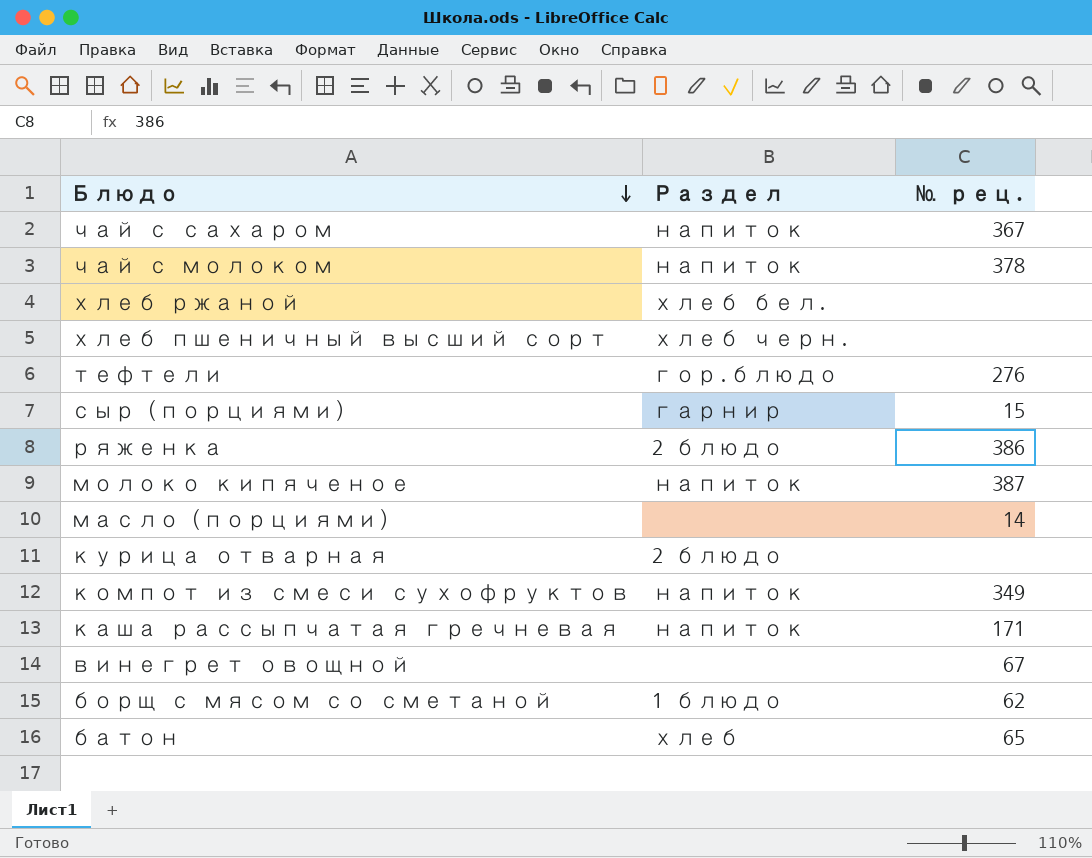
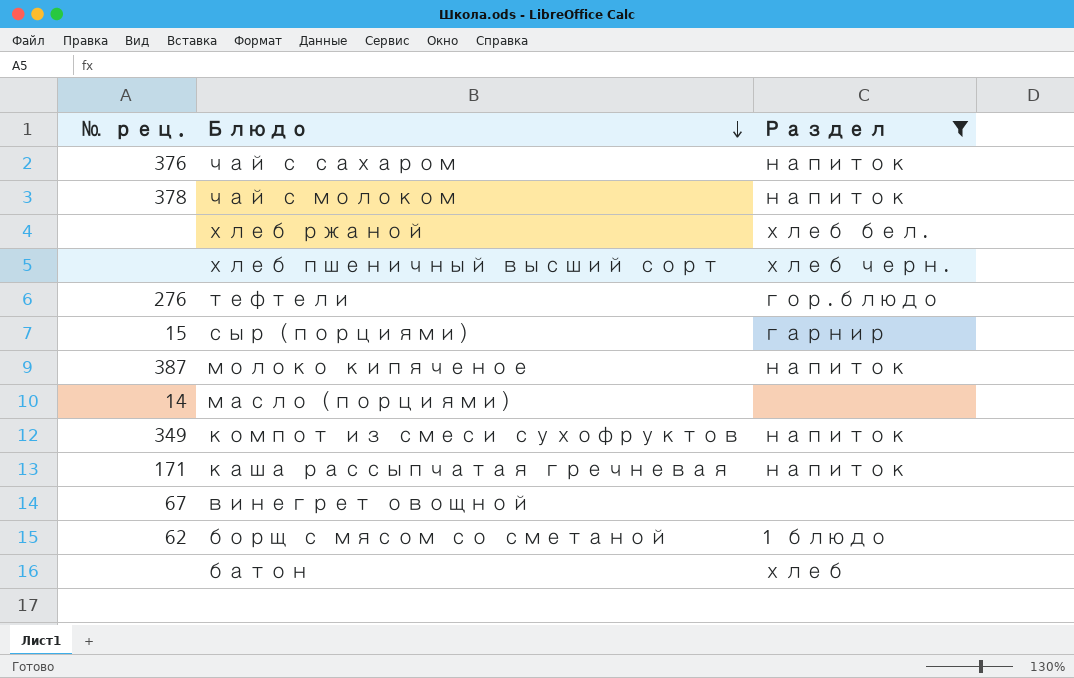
filter: none -> Раздел != 2 блюдо
column № рец. | position: 3 -> 1
чай с сахаром | № рец.: 367 -> 376
батон | № рец.: 65 -> none

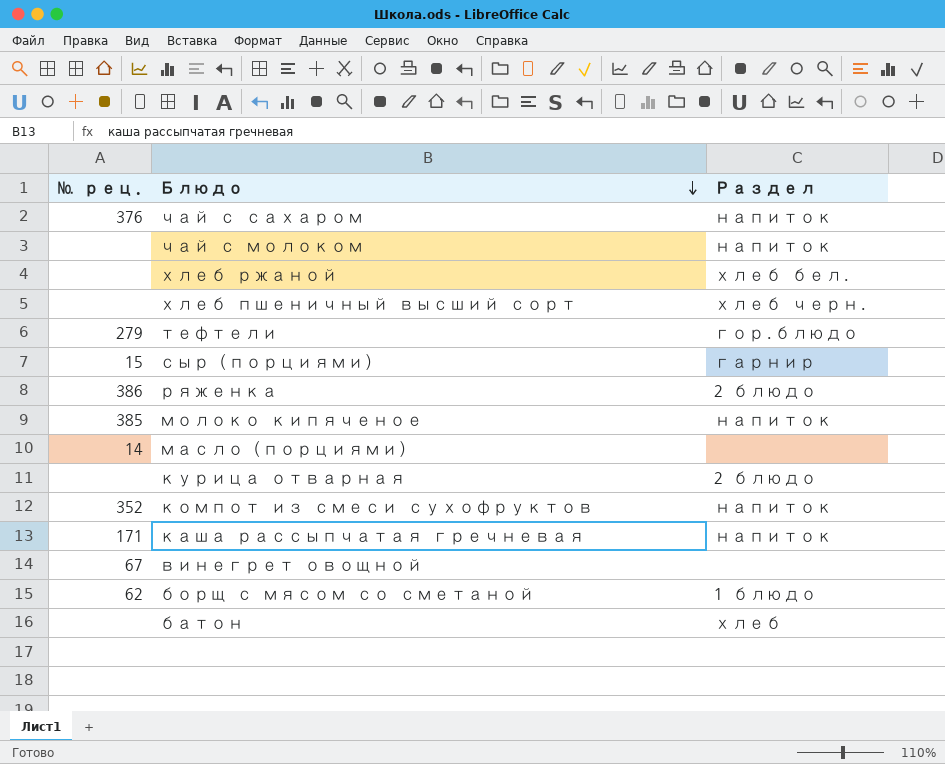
filter: Раздел != 2 блюдо -> none
чай с молоком | № рец.: 378 -> none
тефтели | № рец.: 276 -> 279
молоко кипяченое | № рец.: 387 -> 385
компот из смеси сухофруктов | № рец.: 349 -> 352

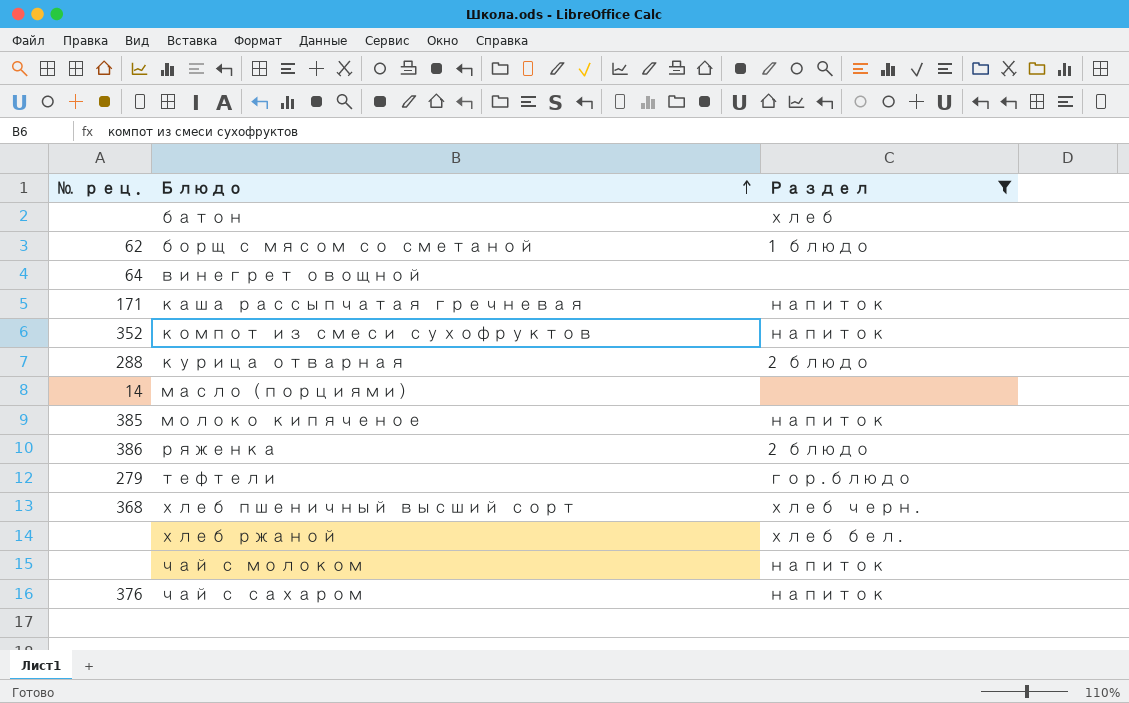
filter: none -> Раздел != гарнир
row order: Блюдо descending -> Блюдо ascending
винегрет овощной | № рец.: 67 -> 64
курица отварная | № рец.: none -> 288
хлеб пшеничный высший сорт | № рец.: none -> 368

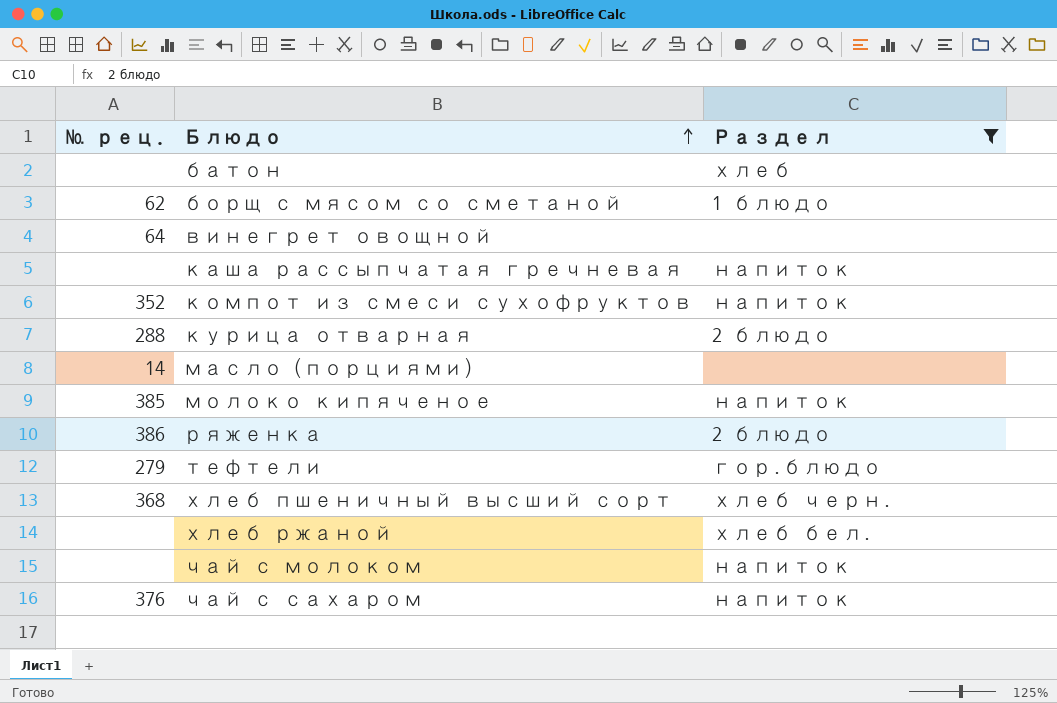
каша рассыпчатая гречневая | № рец.: 171 -> none

